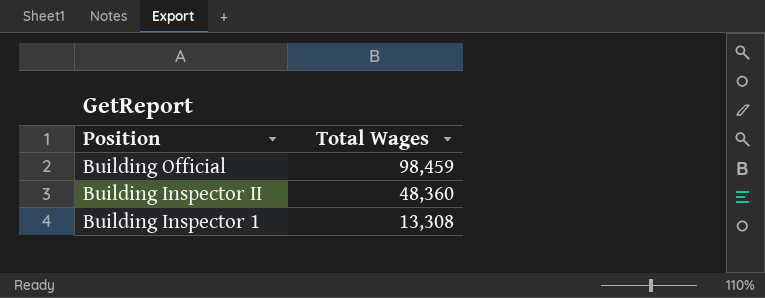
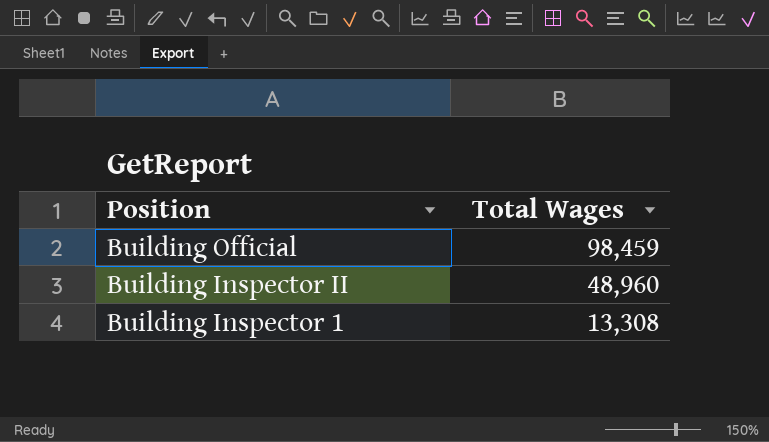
Building Inspector II | Total Wages: 48,360 -> 48,960

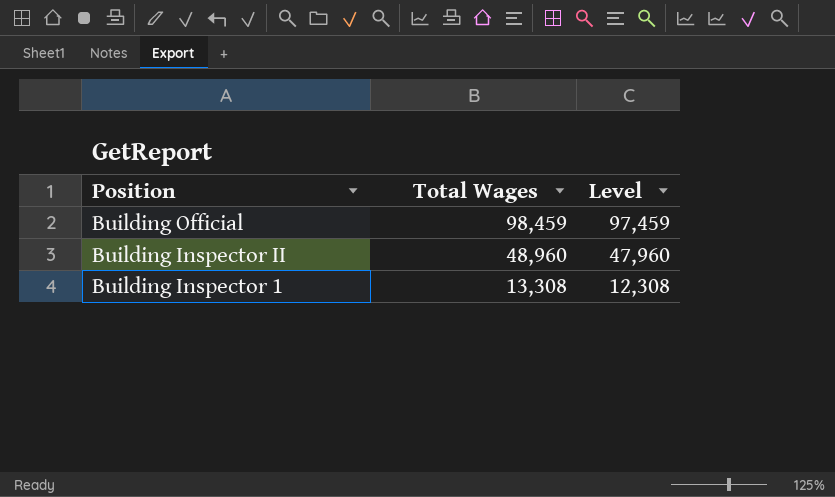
column Level | formula: none -> [Total Wages] - 1000

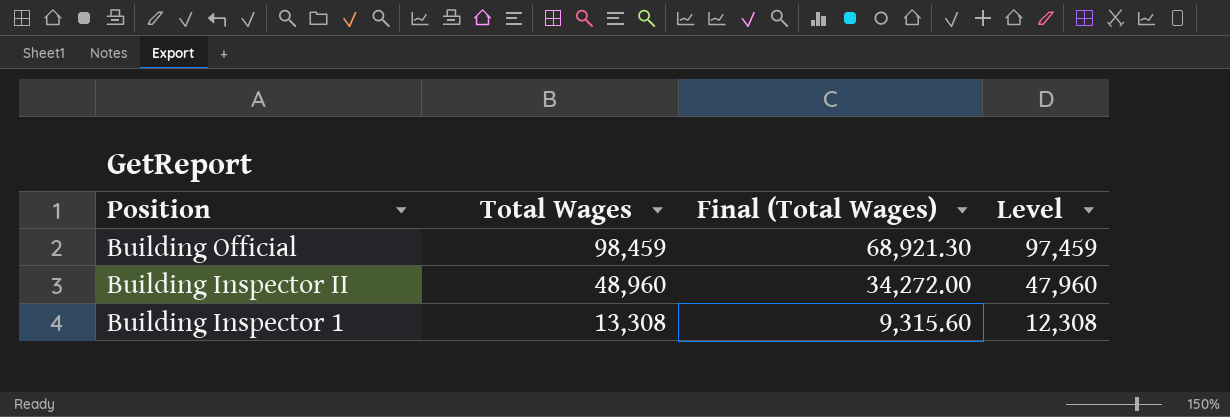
column Final (Total Wages) | formula: none -> [Total Wages] * 0.7

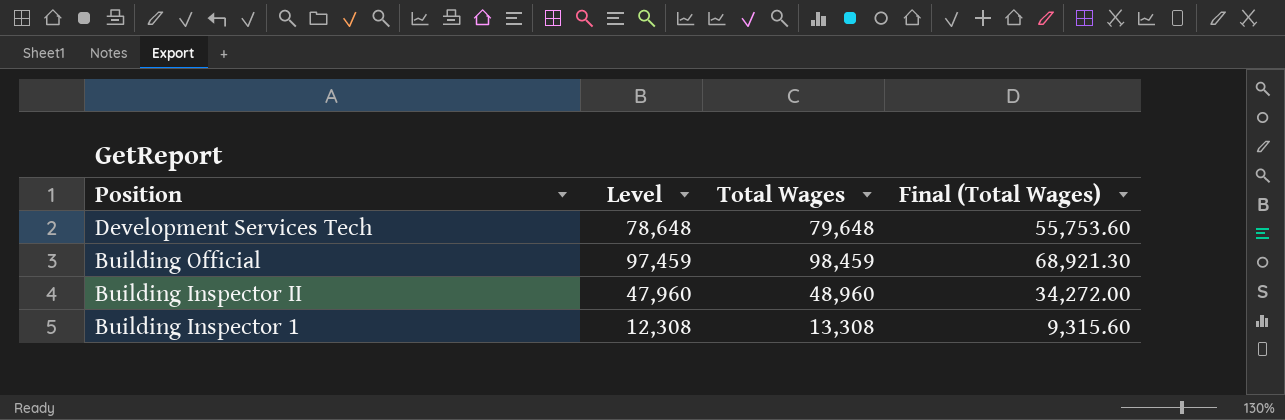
column Level | position: 4 -> 2
row Development Services Tech: none -> 78,648 | 79,648 | 55,753.60

